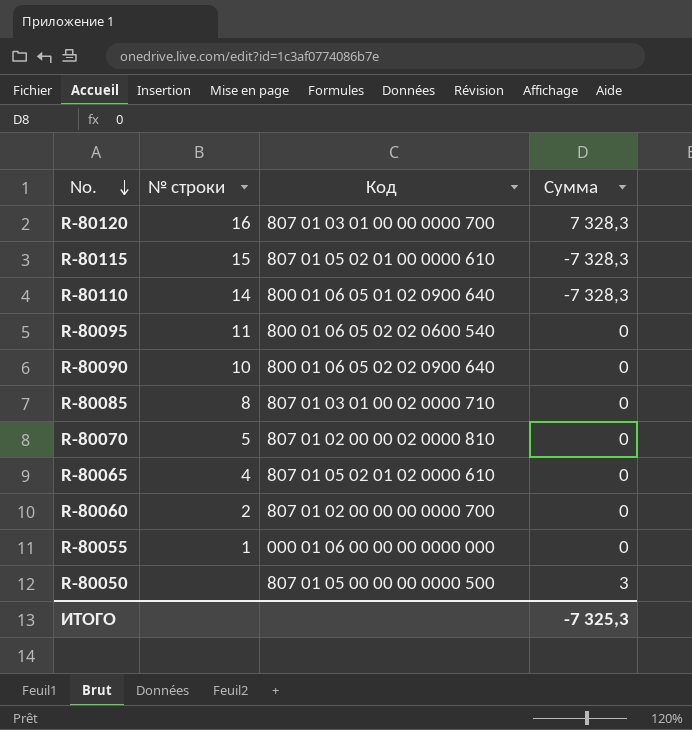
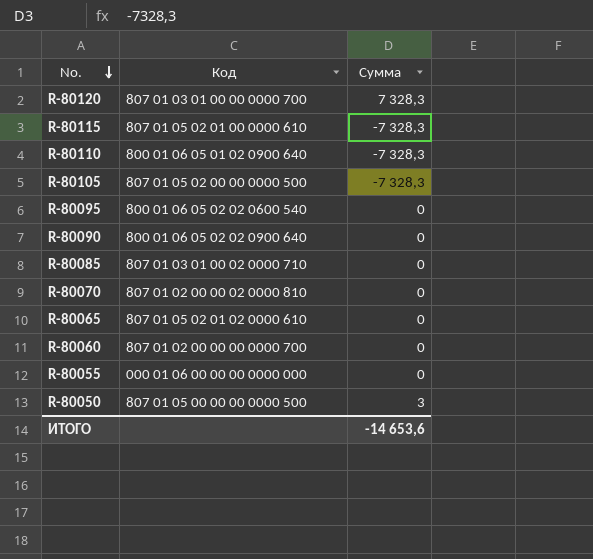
column № строки | position: 2 -> none
row R-80105: none -> 807 01 05 02 00 00 0000 500 | -7 328,3
ИТОГО | Сумма: -7 325,3 -> -14 653,6

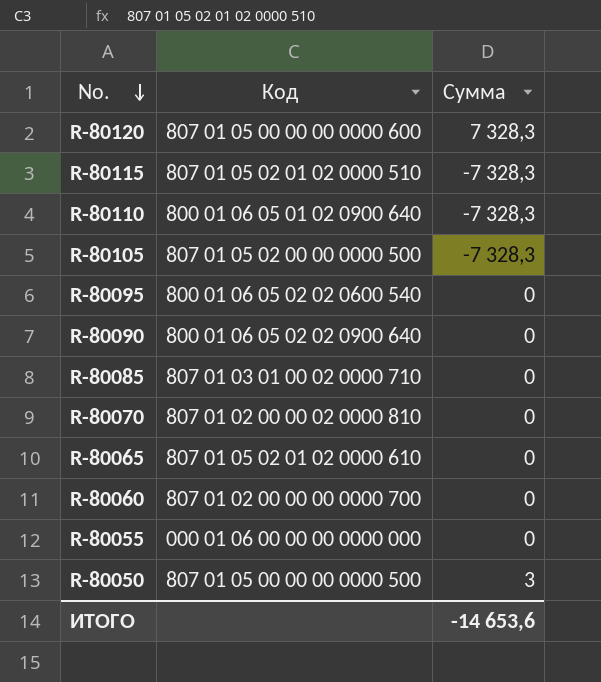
R-80120 | Код: 807 01 03 01 00 00 0000 700 -> 807 01 05 00 00 00 0000 600
R-80115 | Код: 807 01 05 02 01 00 0000 610 -> 807 01 05 02 01 02 0000 510

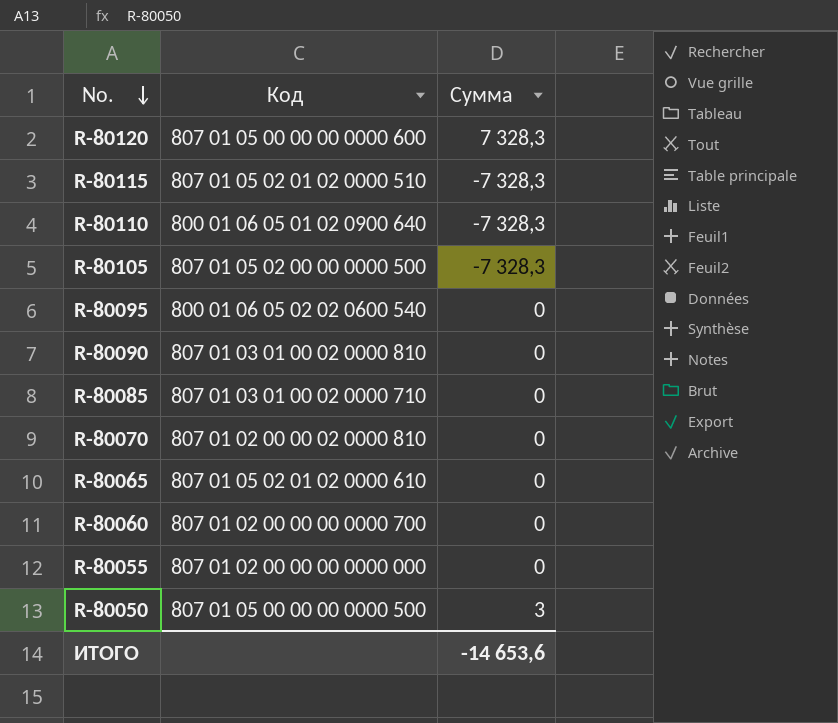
R-80090 | Код: 800 01 06 05 02 02 0900 640 -> 807 01 03 01 00 02 0000 810
R-80055 | Код: 000 01 06 00 00 00 0000 000 -> 807 01 02 00 00 00 0000 000

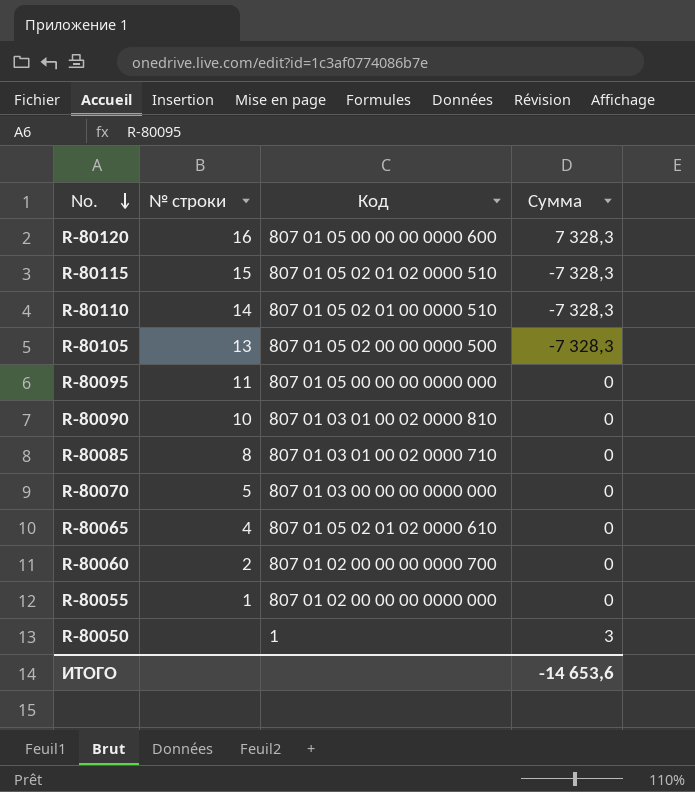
column № строки | position: none -> 2
R-80110 | Код: 800 01 06 05 01 02 0900 640 -> 807 01 05 02 01 00 0000 510
R-80095 | Код: 800 01 06 05 02 02 0600 540 -> 807 01 05 00 00 00 0000 000
R-80070 | Код: 807 01 02 00 00 02 0000 810 -> 807 01 03 00 00 00 0000 000
R-80050 | Код: 807 01 05 00 00 00 0000 500 -> 1

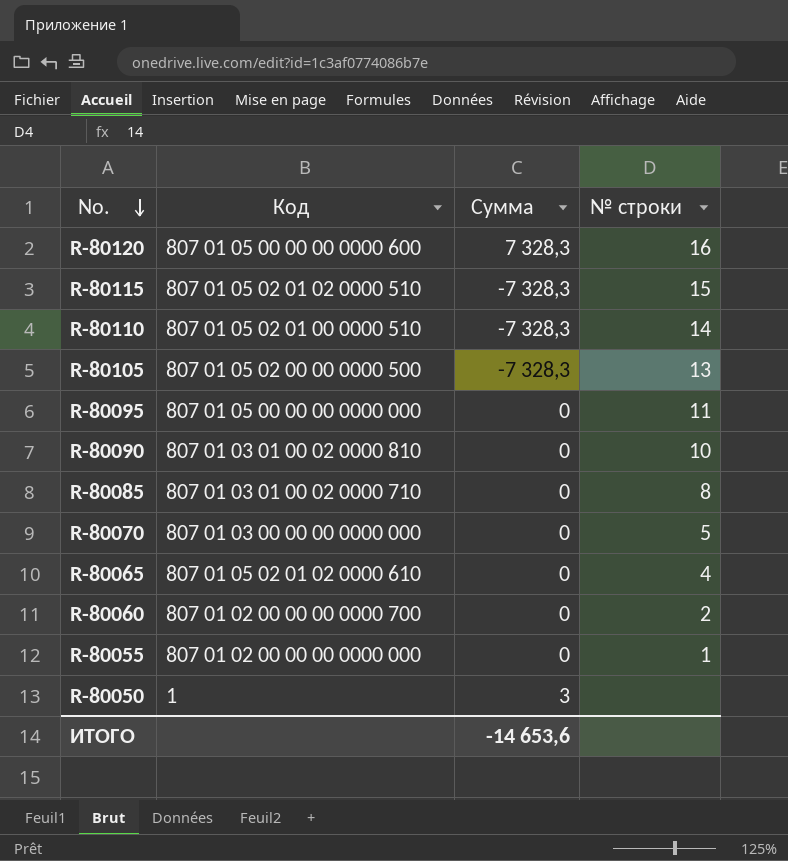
column № строки | position: 2 -> 4

